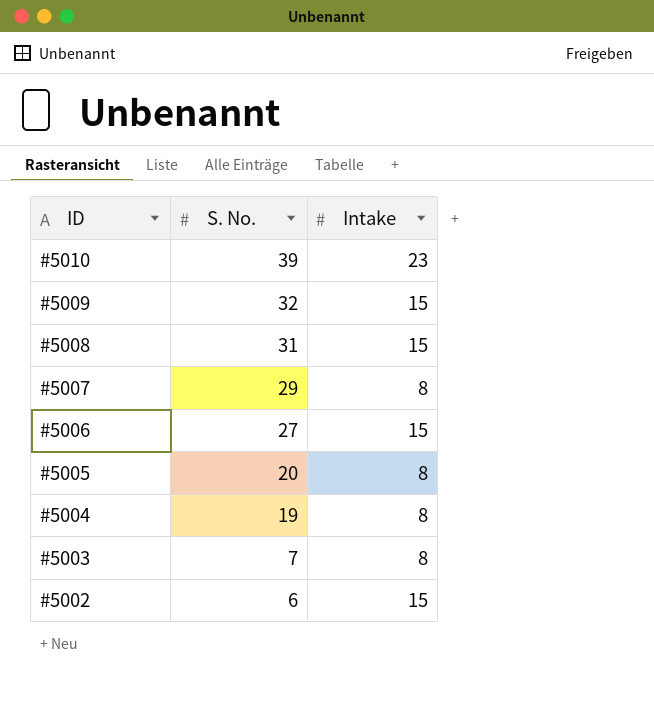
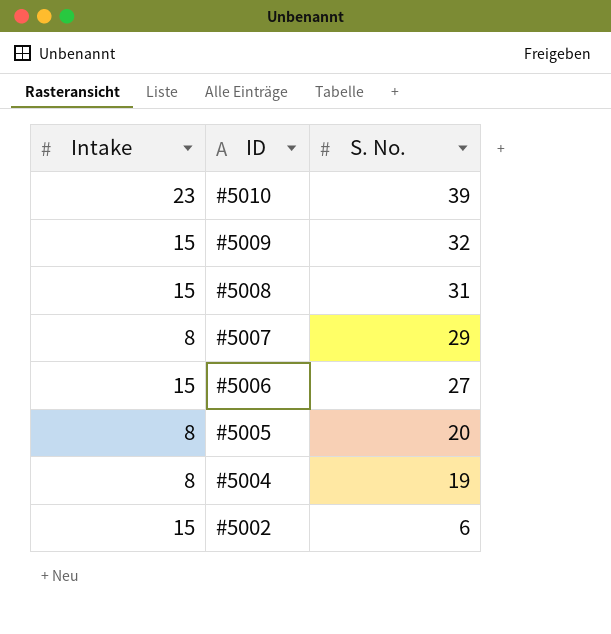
column Intake | position: 3 -> 1
row #5003: 7 | 8 -> none

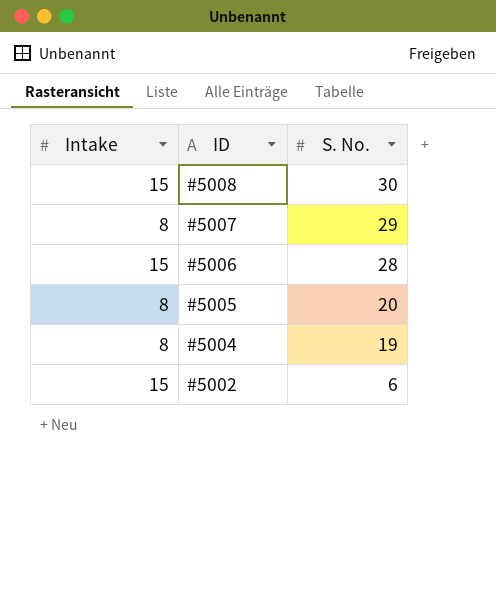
row #5010: 23 | 39 -> none
row #5009: 15 | 32 -> none
#5008 | S. No.: 31 -> 30
#5006 | S. No.: 27 -> 28

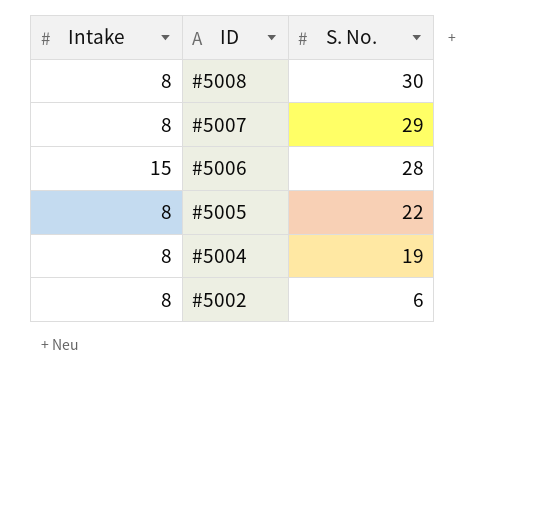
#5008 | Intake: 15 -> 8
#5005 | S. No.: 20 -> 22
#5002 | Intake: 15 -> 8

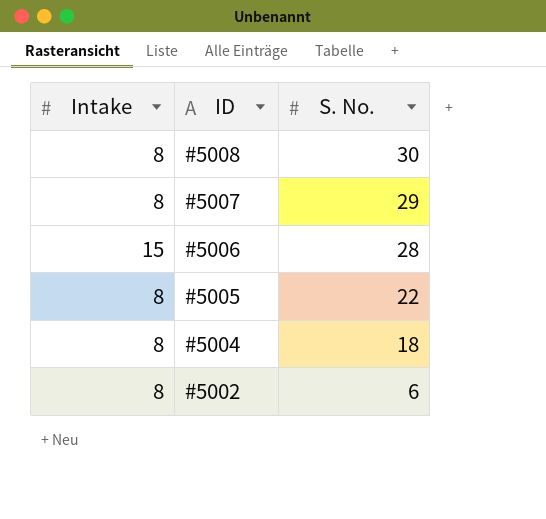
#5004 | S. No.: 19 -> 18

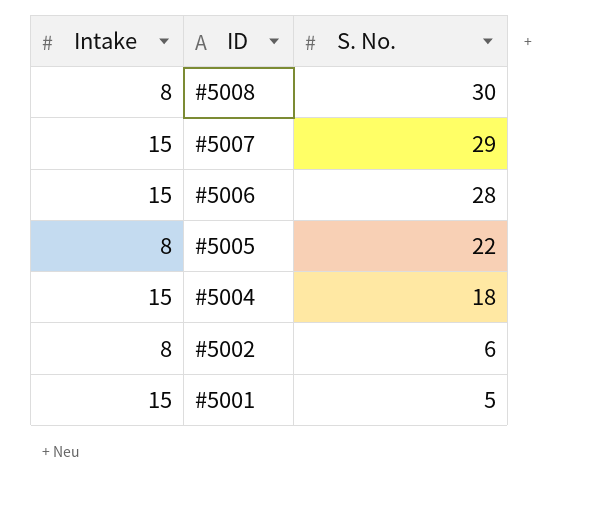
#5007 | Intake: 8 -> 15
#5004 | Intake: 8 -> 15
row #5001: none -> 15 | 5

